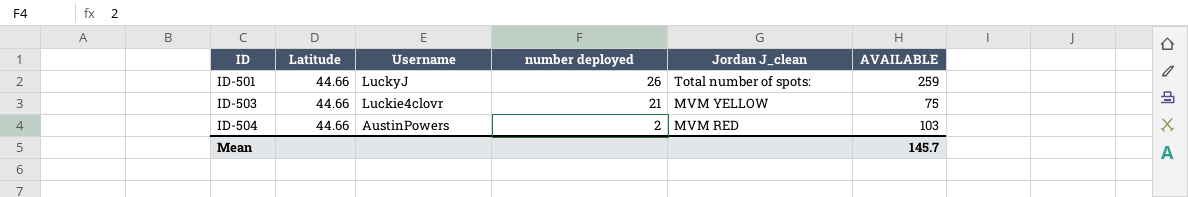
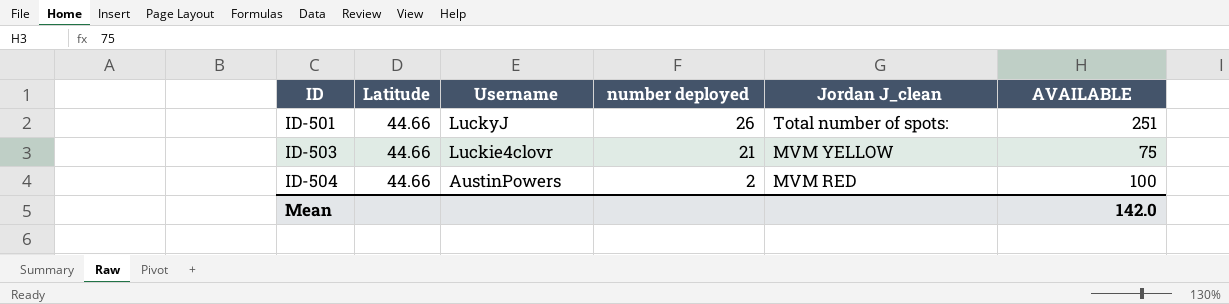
ID-501 | AVAILABLE: 259 -> 251
ID-504 | AVAILABLE: 103 -> 100
Mean | AVAILABLE: 145.7 -> 142.0

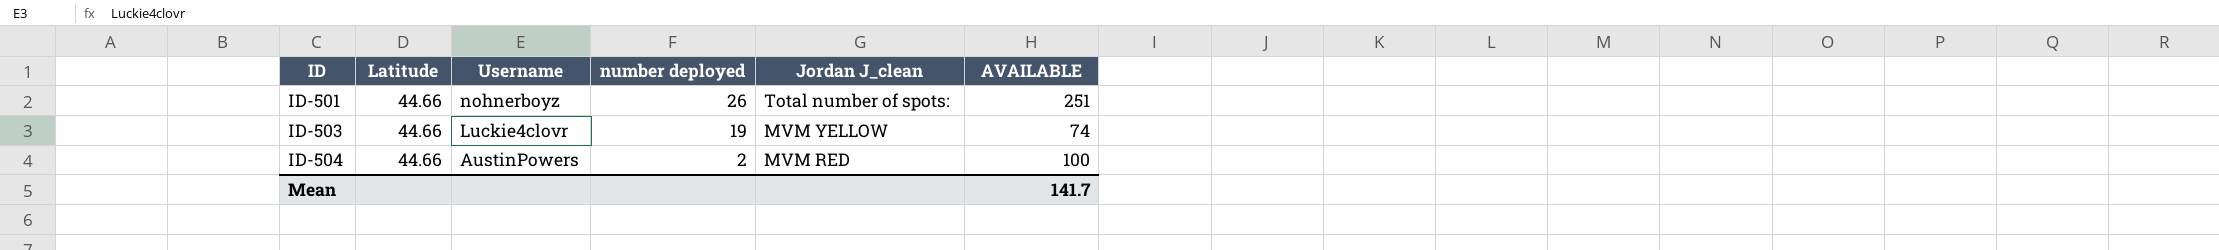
ID-501 | Username: LuckyJ -> nohnerboyz
ID-503 | number deployed: 21 -> 19
ID-503 | AVAILABLE: 75 -> 74
Mean | AVAILABLE: 142.0 -> 141.7

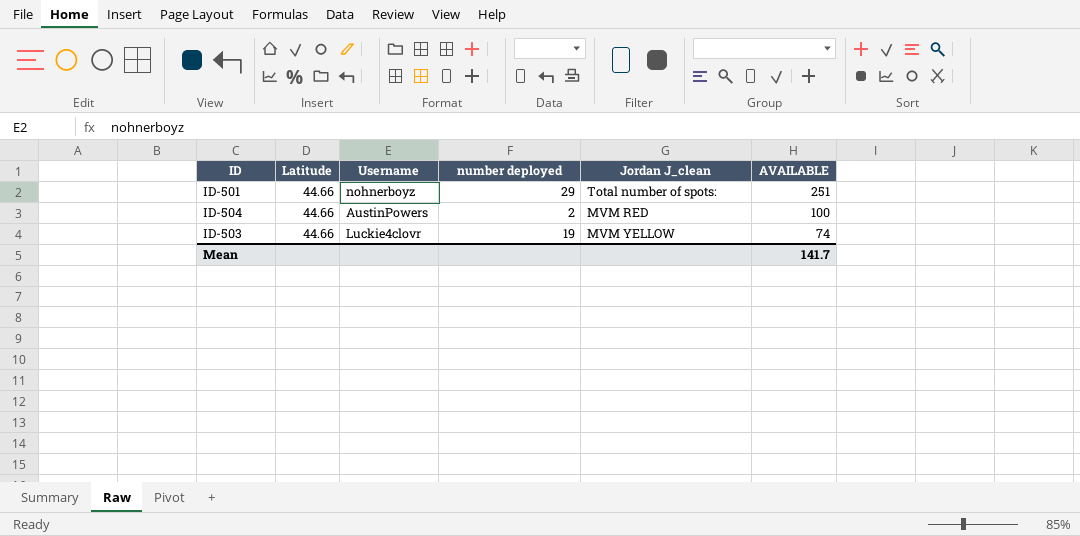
row order: ID ascending -> AVAILABLE descending
ID-501 | number deployed: 26 -> 29

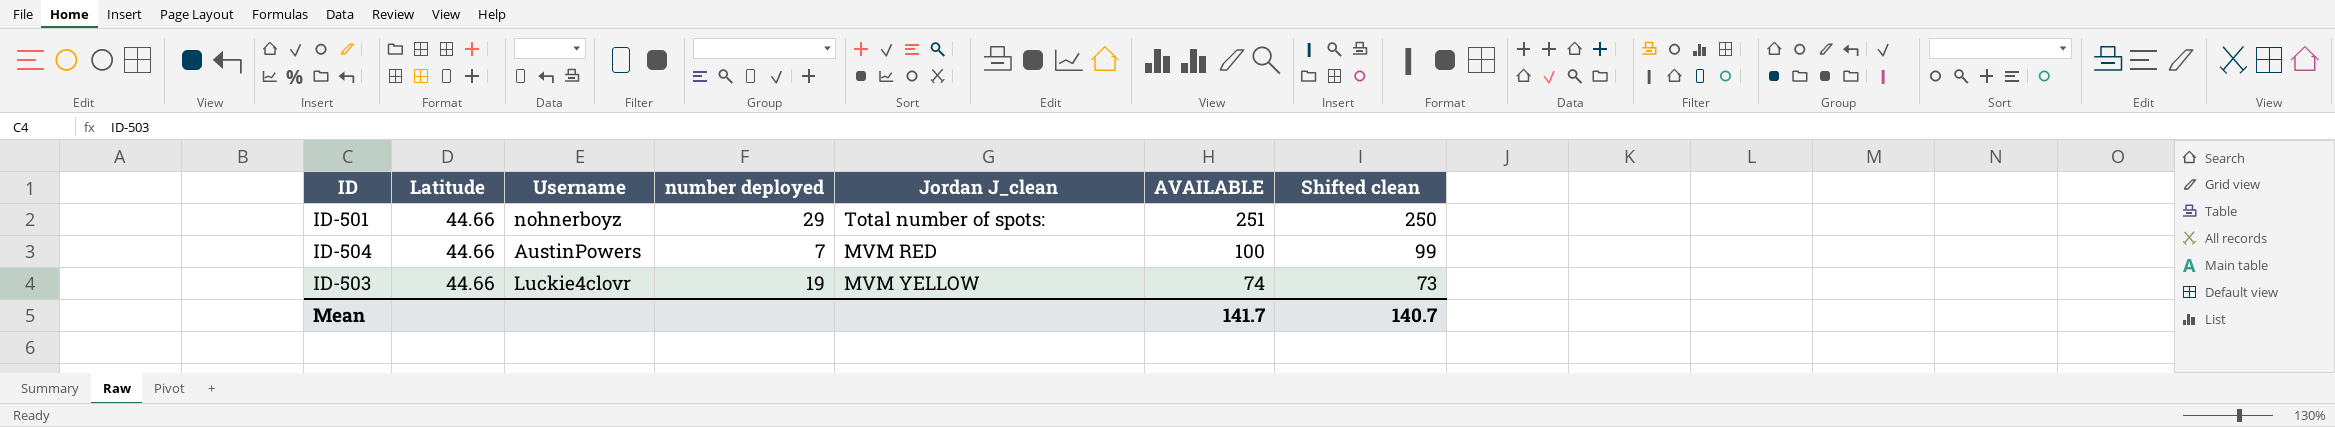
column Shifted clean | formula: none -> [AVAILABLE] - 1
ID-504 | number deployed: 2 -> 7

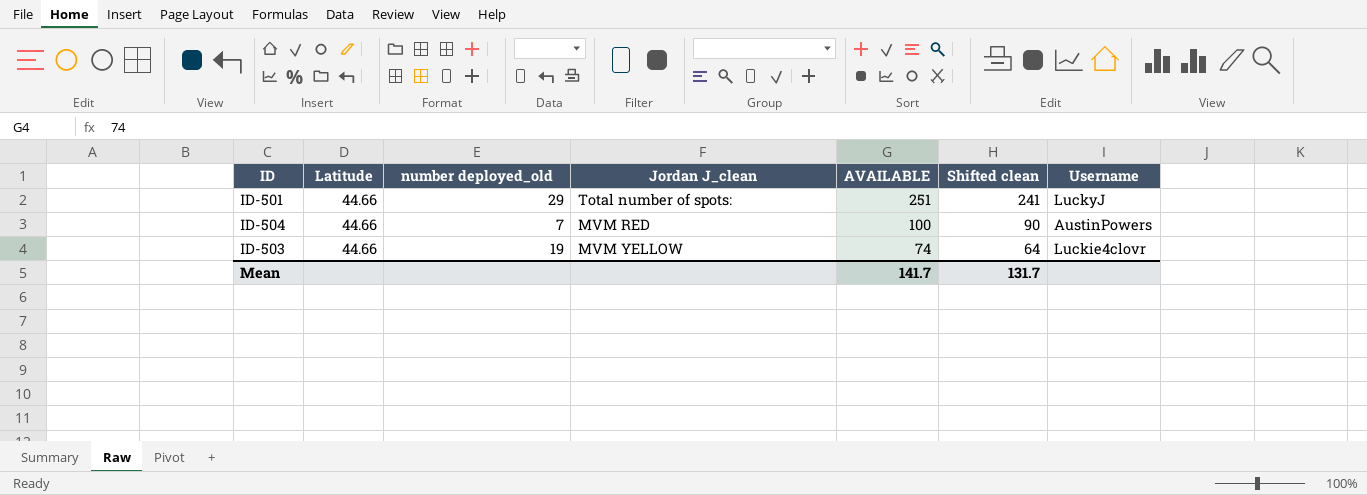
column name: number deployed -> number deployed_old
column Shifted clean | formula: [AVAILABLE] - 1 -> [AVAILABLE] - 10
column Username | position: 3 -> 7
ID-501 | Username: nohnerboyz -> LuckyJ
Mean | Shifted clean: 140.7 -> 131.7

